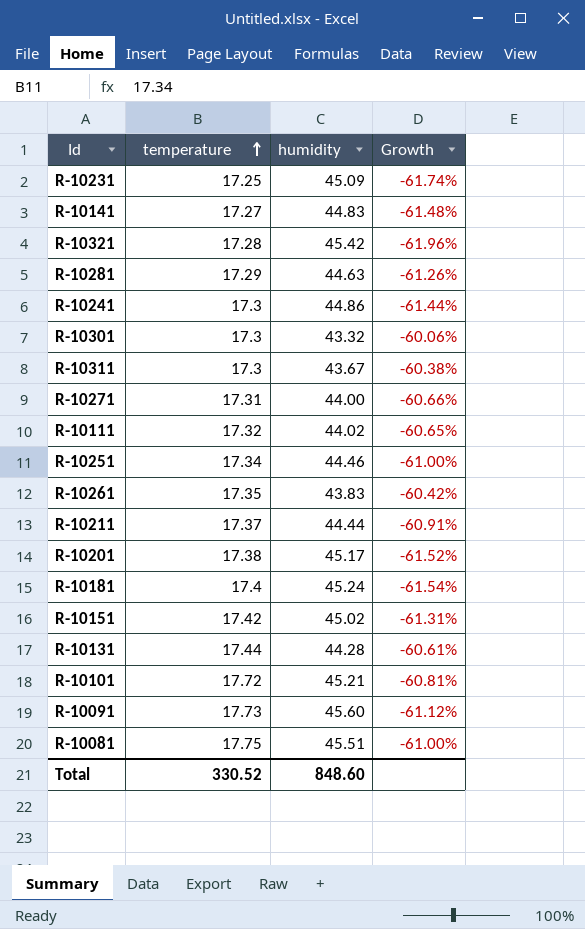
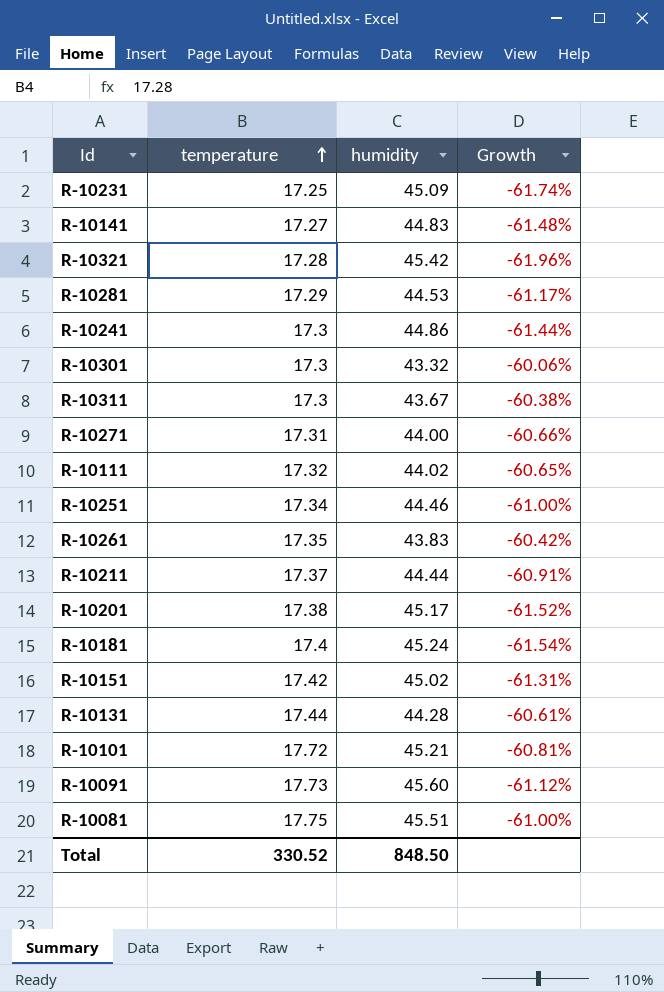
R-10281 | humidity: 44.63 -> 44.53
R-10281 | Growth: -61.26% -> -61.17%
Total | humidity: 848.60 -> 848.50

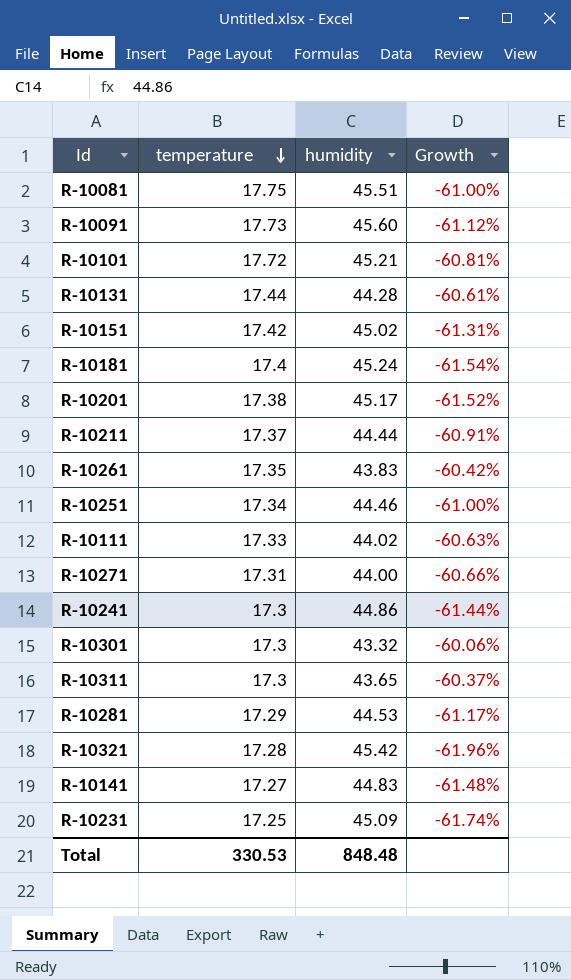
row order: temperature ascending -> temperature descending
R-10111 | temperature: 17.32 -> 17.33
R-10111 | Growth: -60.65% -> -60.63%
R-10311 | humidity: 43.67 -> 43.65
R-10311 | Growth: -60.38% -> -60.37%
Total | temperature: 330.52 -> 330.53
Total | humidity: 848.50 -> 848.48

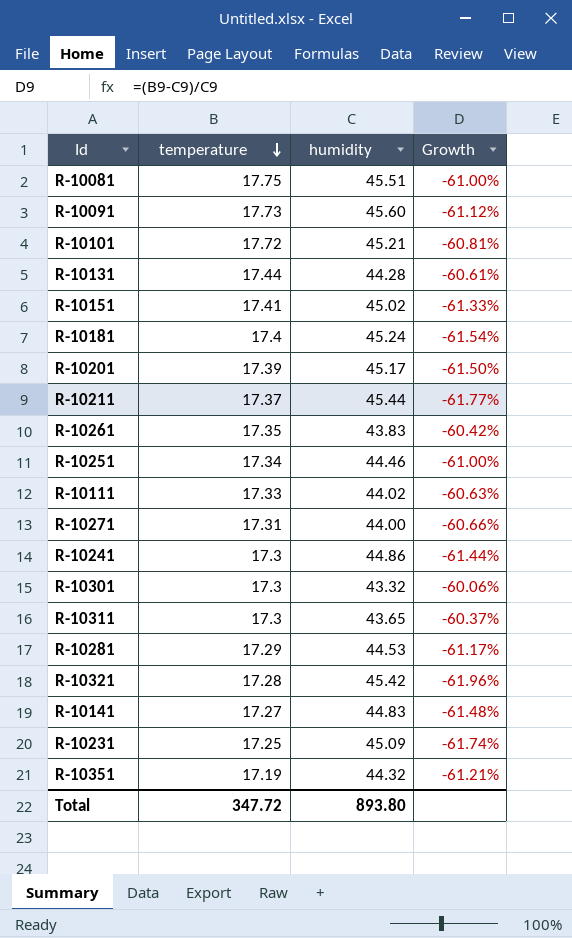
R-10151 | temperature: 17.42 -> 17.41
R-10151 | Growth: -61.31% -> -61.33%
R-10201 | temperature: 17.38 -> 17.39
R-10201 | Growth: -61.52% -> -61.50%
R-10211 | humidity: 44.44 -> 45.44
R-10211 | Growth: -60.91% -> -61.77%
row R-10351: none -> 17.19 | 44.32 | -61.21%
Total | temperature: 330.53 -> 347.72
Total | humidity: 848.48 -> 893.80

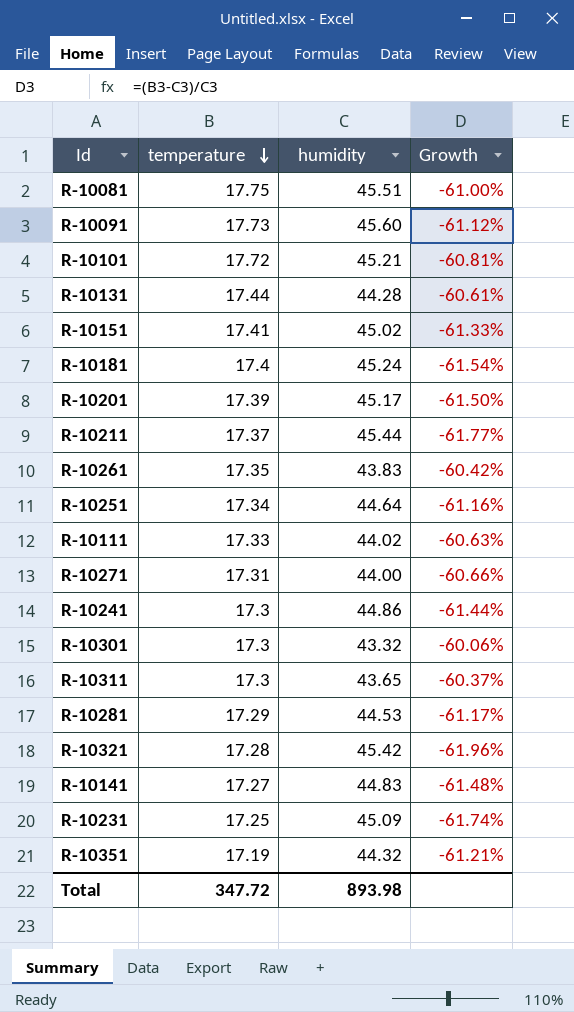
R-10251 | humidity: 44.46 -> 44.64
R-10251 | Growth: -61.00% -> -61.16%
Total | humidity: 893.80 -> 893.98

